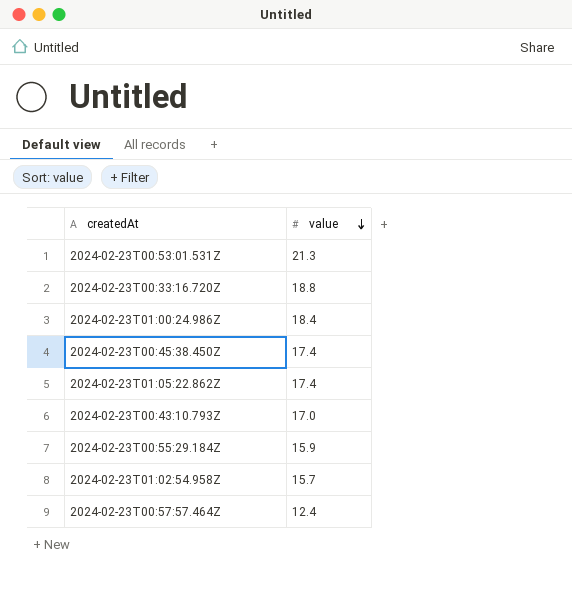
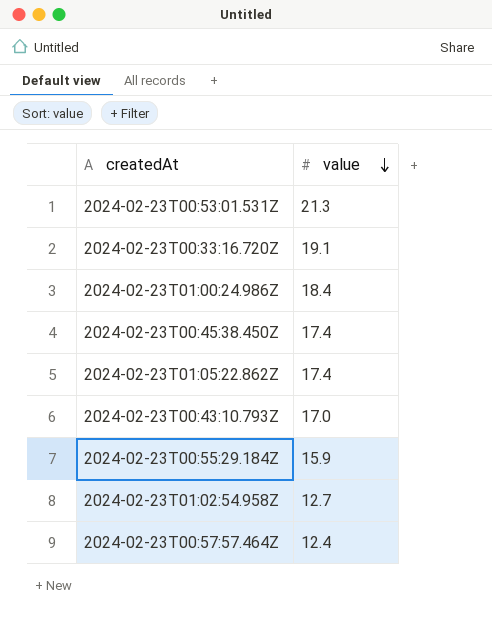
2024-02-23T00:33:16.720Z | value: 18.8 -> 19.1
2024-02-23T01:02:54.958Z | value: 15.7 -> 12.7

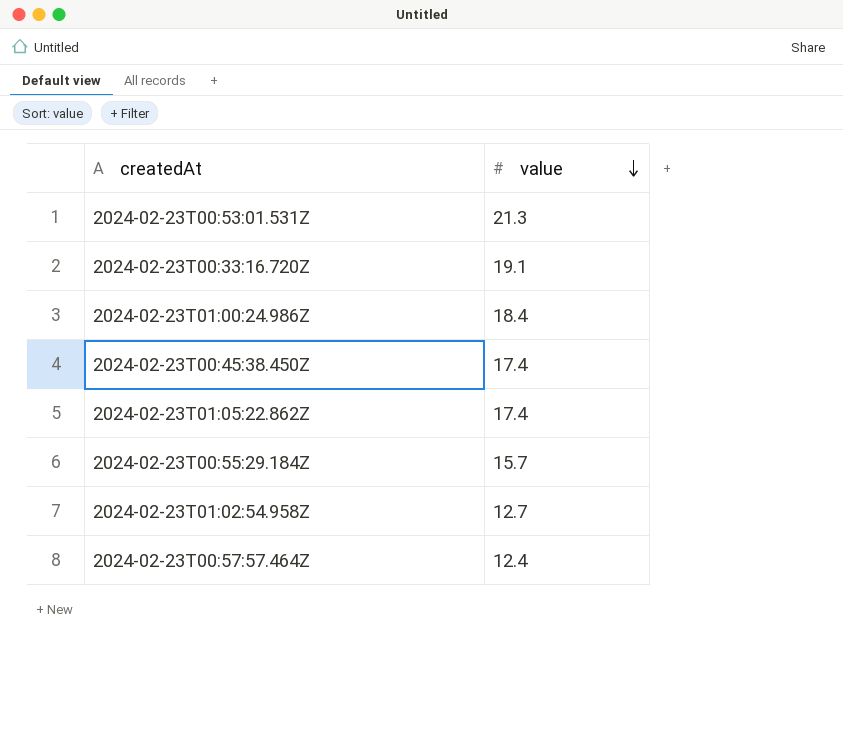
row 2024-02-23T00:43:10.793Z: 17.0 -> none
2024-02-23T00:55:29.184Z | value: 15.9 -> 15.7

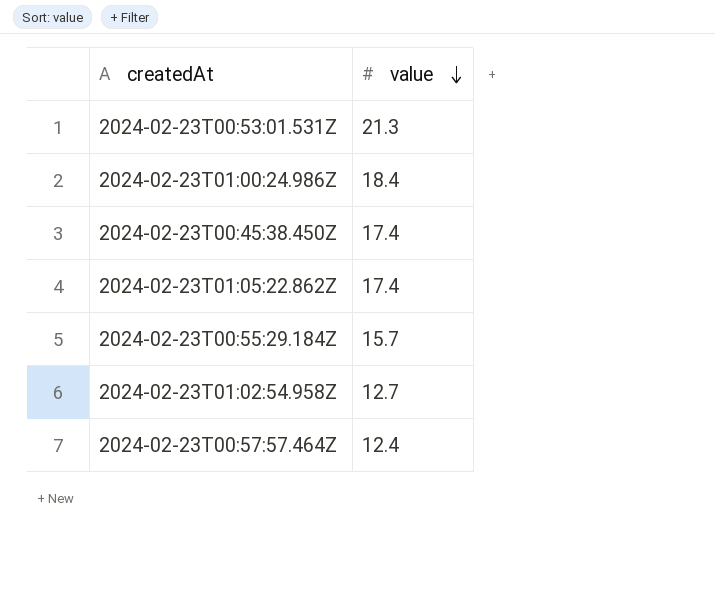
row 2024-02-23T00:33:16.720Z: 19.1 -> none

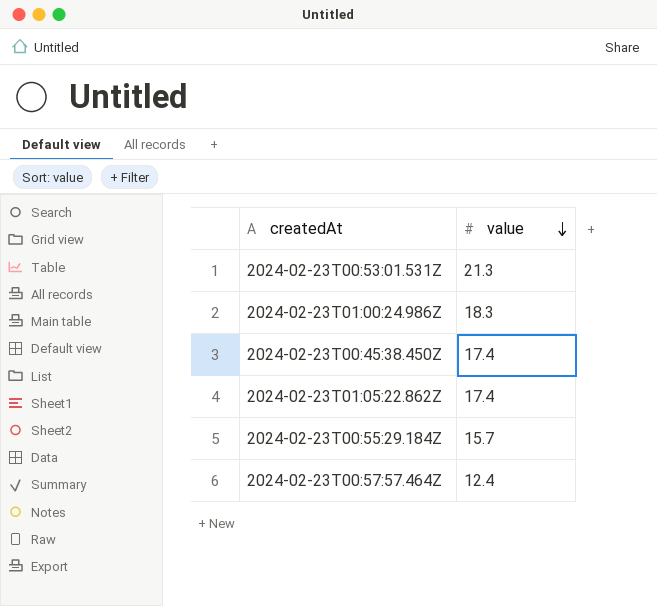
row 2024-02-23T01:02:54.958Z: 12.7 -> none
2024-02-23T01:00:24.986Z | value: 18.4 -> 18.3

